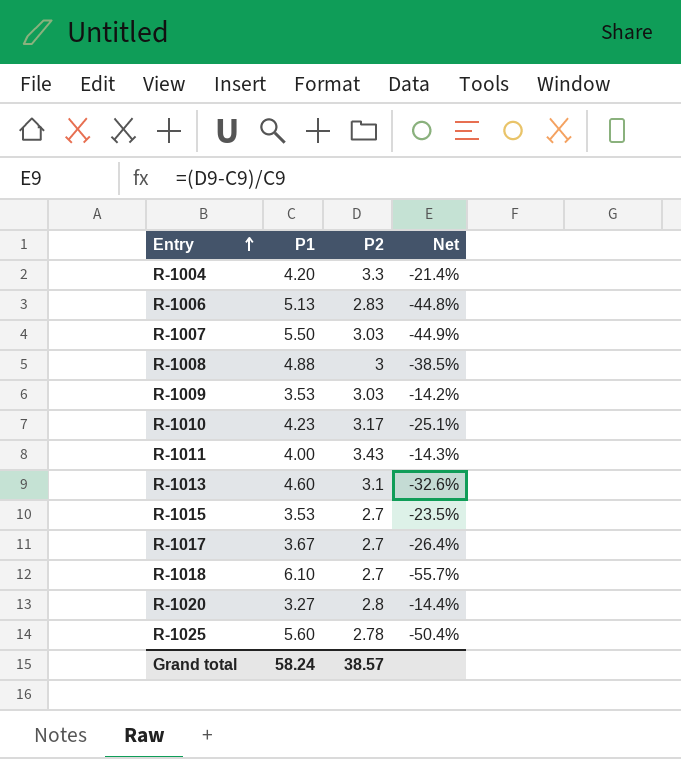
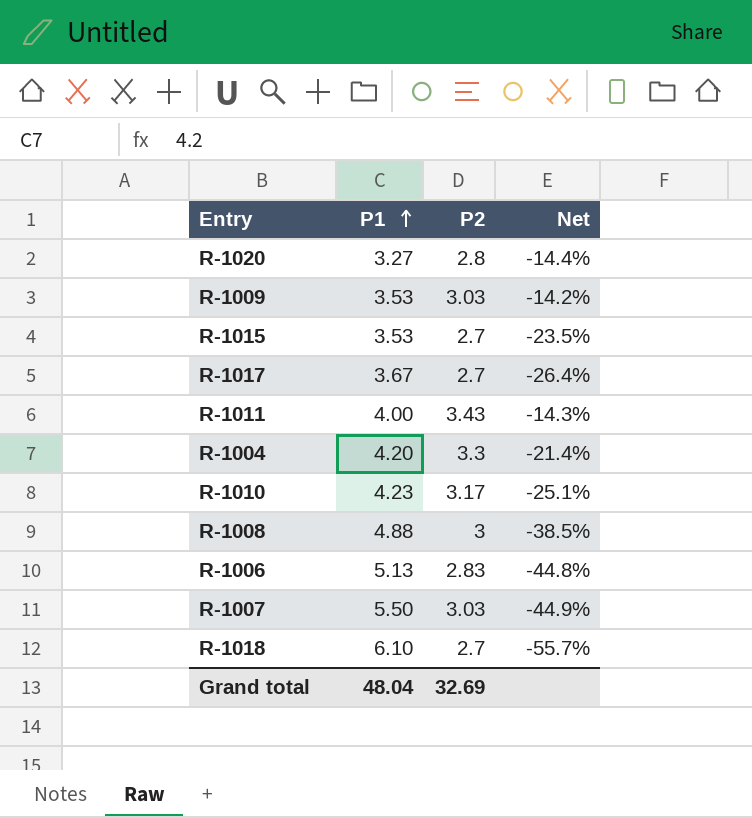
row order: Entry ascending -> P1 ascending
row R-1013: 4.60 | 3.1 | -32.6% -> none
row R-1025: 5.60 | 2.78 | -50.4% -> none
Grand total | P1: 58.24 -> 48.04
Grand total | P2: 38.57 -> 32.69

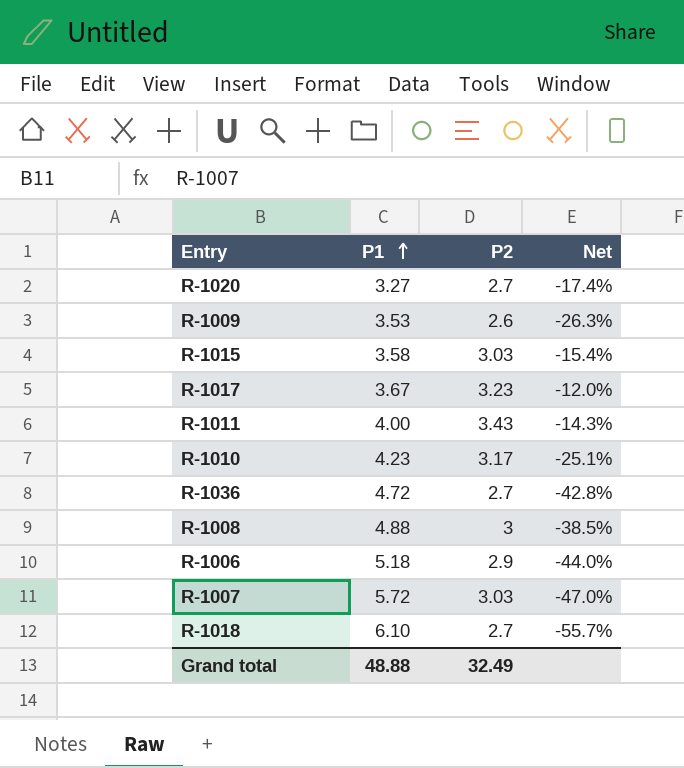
row R-1004: 4.20 | 3.3 | -21.4% -> none
R-1020 | P2: 2.8 -> 2.7
R-1020 | Net: -14.4% -> -17.4%
R-1009 | P2: 3.03 -> 2.6
R-1009 | Net: -14.2% -> -26.3%
R-1015 | P1: 3.53 -> 3.58
R-1015 | P2: 2.7 -> 3.03
R-1015 | Net: -23.5% -> -15.4%
R-1017 | P2: 2.7 -> 3.23
R-1017 | Net: -26.4% -> -12.0%
row R-1036: none -> 4.72 | 2.7 | -42.8%
R-1006 | P1: 5.13 -> 5.18
R-1006 | P2: 2.83 -> 2.9
R-1006 | Net: -44.8% -> -44.0%
R-1007 | P1: 5.50 -> 5.72
R-1007 | Net: -44.9% -> -47.0%
Grand total | P1: 48.04 -> 48.88
Grand total | P2: 32.69 -> 32.49

